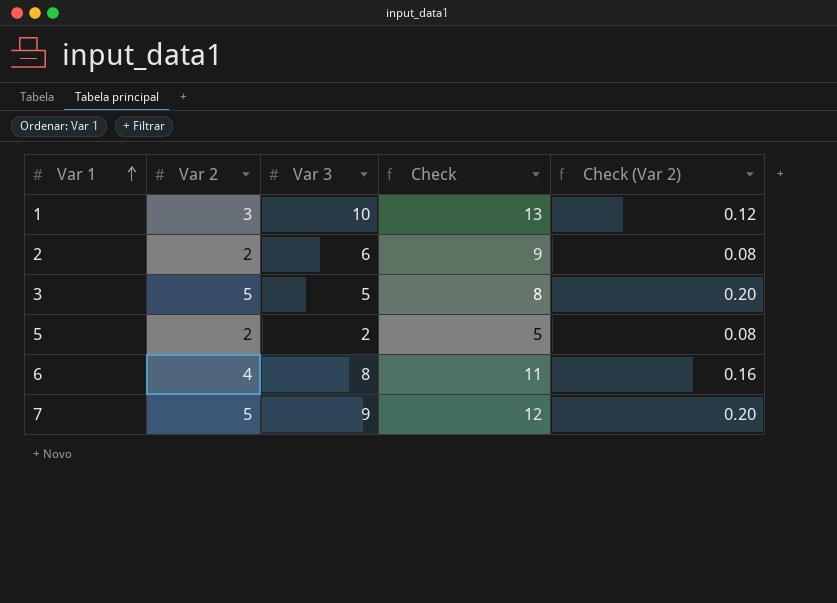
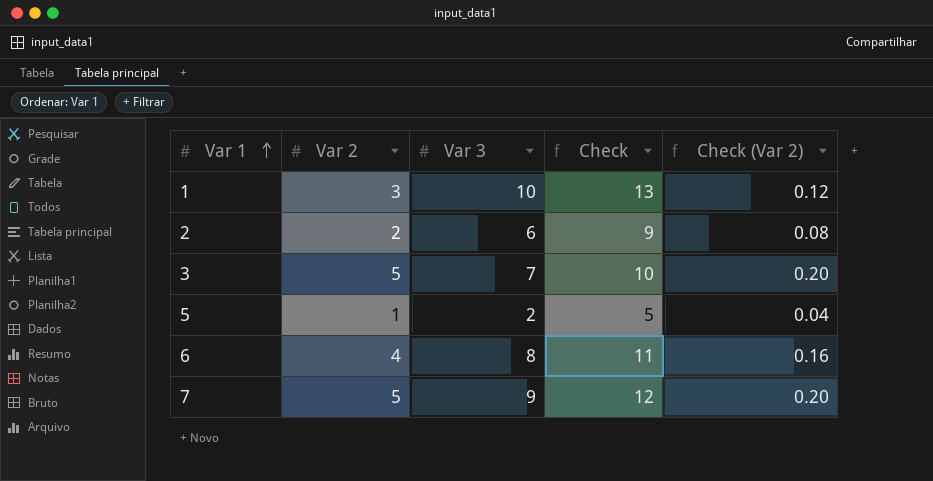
3 | Var 3: 5 -> 7
3 | Check: 8 -> 10
5 | Var 2: 2 -> 1
5 | Check (Var 2): 0.08 -> 0.04

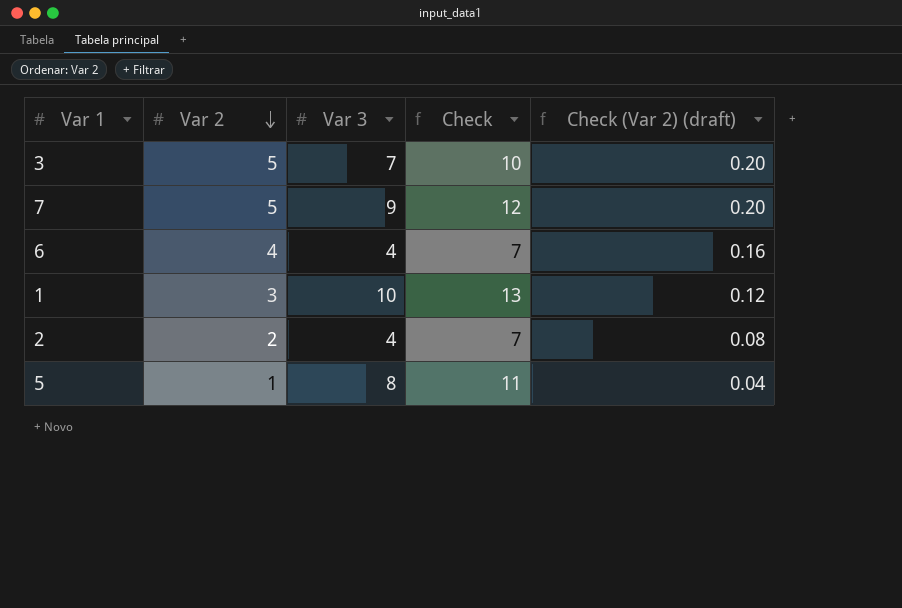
row order: Var 1 ascending -> Var 2 descending
column name: Check (Var 2) -> Check (Var 2) (draft)
6 | Var 3: 8 -> 4
6 | Check: 11 -> 7
2 | Var 3: 6 -> 4
2 | Check: 9 -> 7
5 | Var 3: 2 -> 8
5 | Check: 5 -> 11

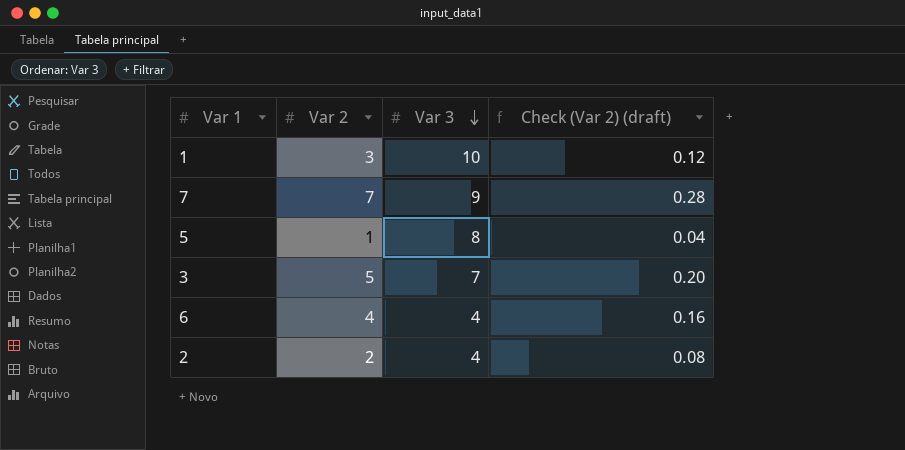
row order: Var 2 descending -> Var 3 descending
column Check | formula: [Var 3] + 3 -> none
7 | Var 2: 5 -> 7
7 | Check (Var 2) (draft): 0.20 -> 0.28

